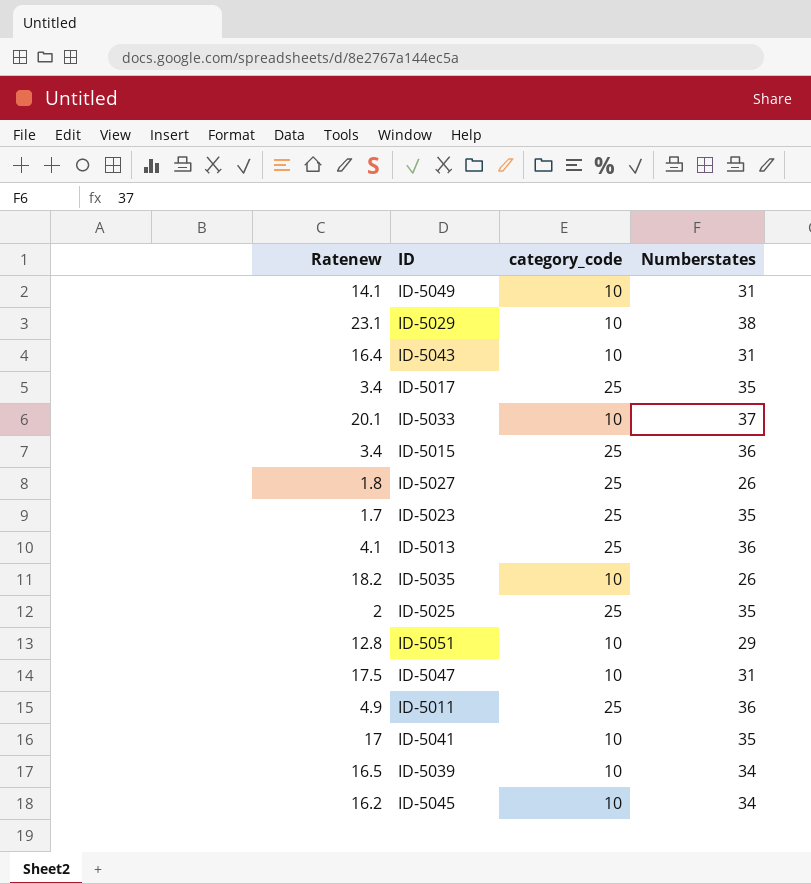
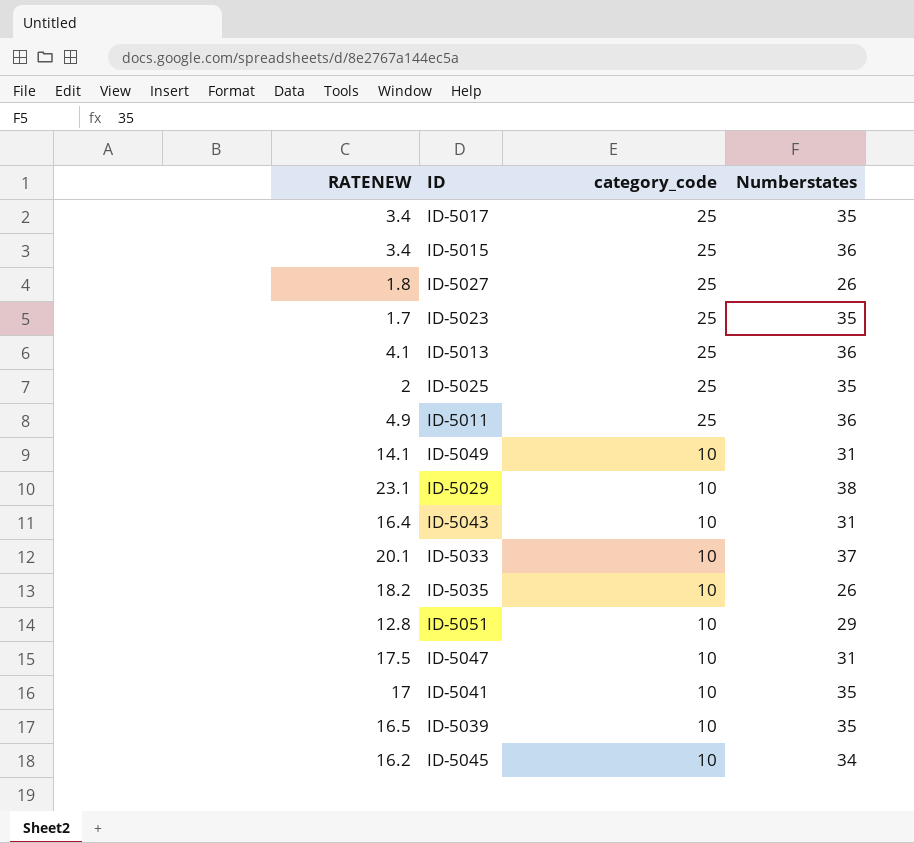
row order: none -> category_code descending
column name: Ratenew -> RATENEW
ID-5039 | Numberstates: 34 -> 35

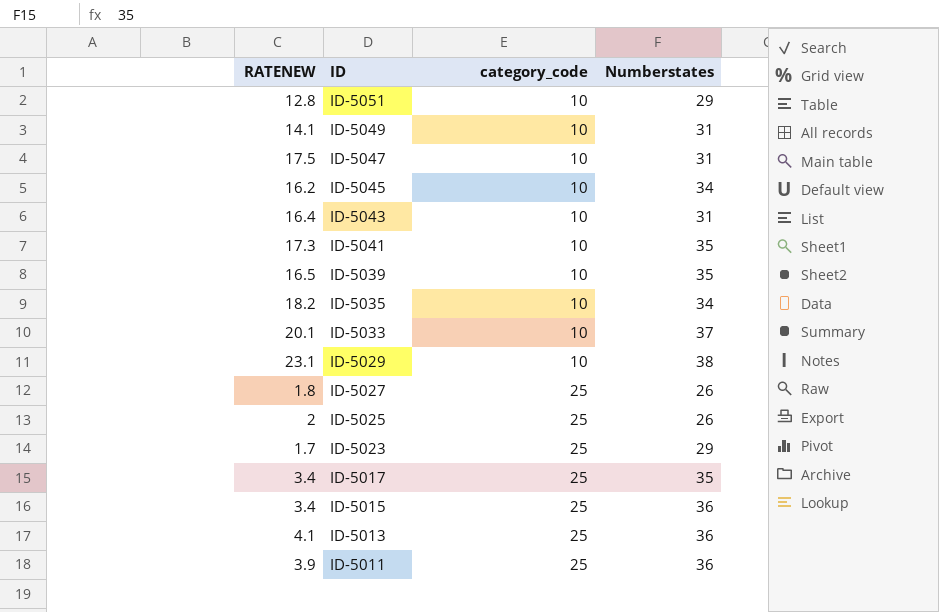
row order: category_code descending -> ID descending
ID-5041 | RATENEW: 17 -> 17.3
ID-5035 | Numberstates: 26 -> 34
ID-5025 | Numberstates: 35 -> 26
ID-5023 | Numberstates: 35 -> 29
ID-5011 | RATENEW: 4.9 -> 3.9

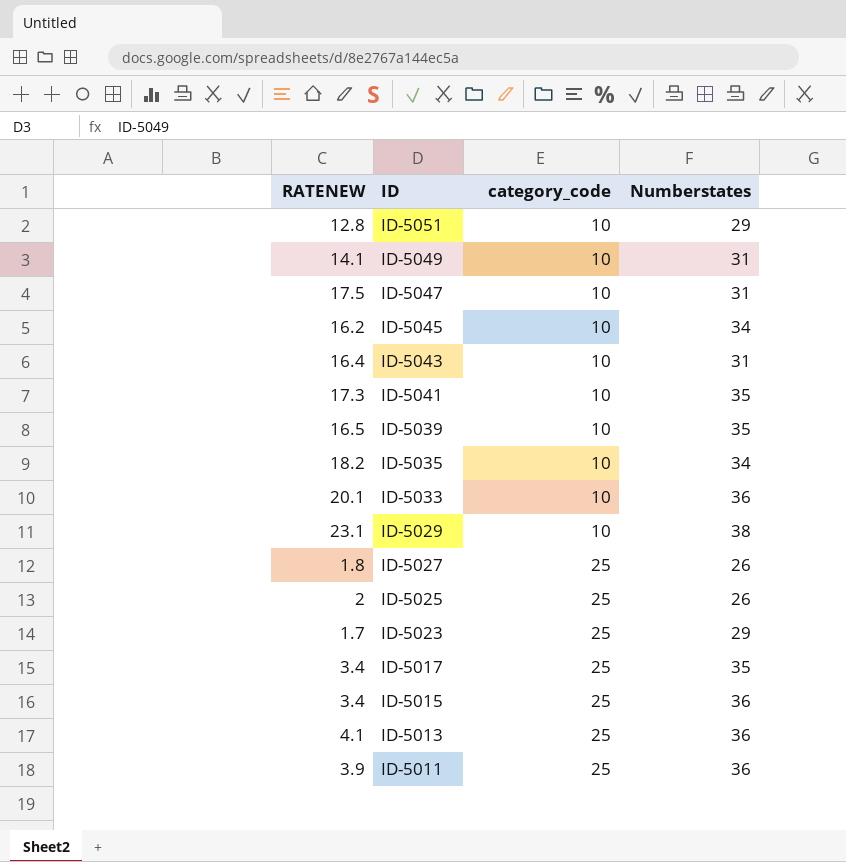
ID-5033 | Numberstates: 37 -> 36

